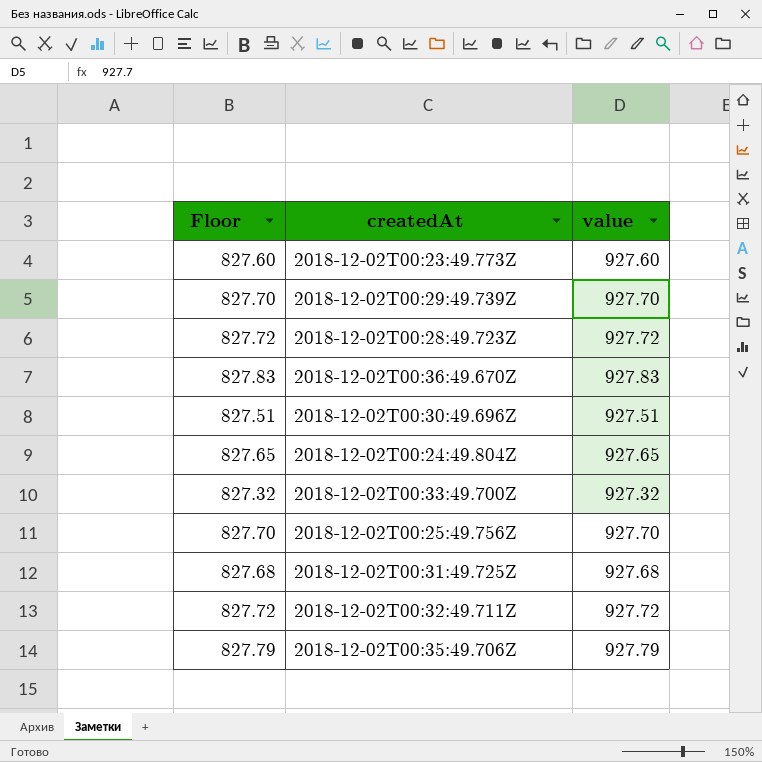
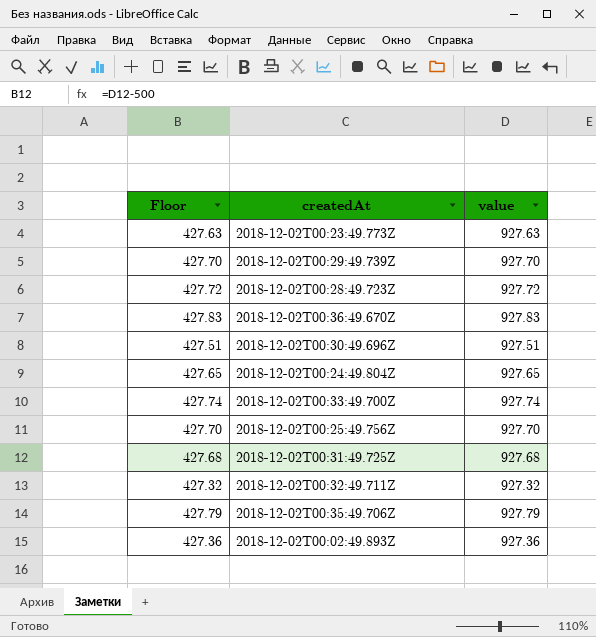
column Floor | formula: [value] - 100 -> [value] - 500
2018-12-02T00:23:49.773Z | value: 927.60 -> 927.63
2018-12-02T00:33:49.700Z | value: 927.32 -> 927.74
2018-12-02T00:32:49.711Z | value: 927.72 -> 927.32
row 2018-12-02T00:02:49.893Z: none -> 427.36 | 927.36

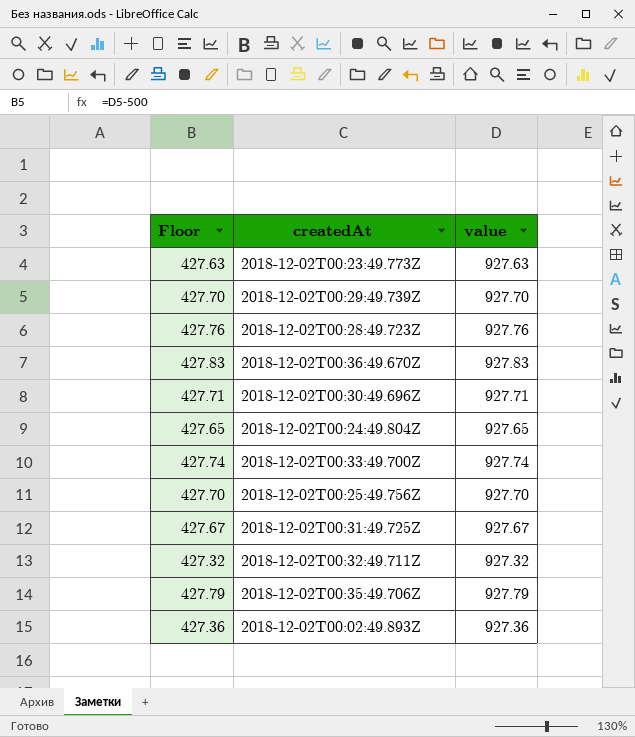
2018-12-02T00:28:49.723Z | Floor: 427.72 -> 427.76
2018-12-02T00:28:49.723Z | value: 927.72 -> 927.76
2018-12-02T00:30:49.696Z | Floor: 427.51 -> 427.71
2018-12-02T00:30:49.696Z | value: 927.51 -> 927.71
2018-12-02T00:31:49.725Z | Floor: 427.68 -> 427.67
2018-12-02T00:31:49.725Z | value: 927.68 -> 927.67

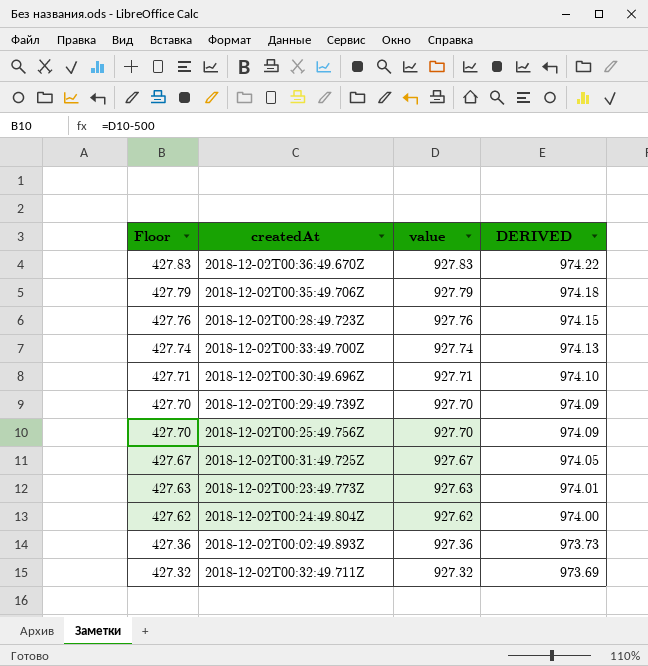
row order: none -> Floor descending
column DERIVED | formula: none -> [value] * 1.05
2018-12-02T00:24:49.804Z | Floor: 427.65 -> 427.62
2018-12-02T00:24:49.804Z | value: 927.65 -> 927.62

